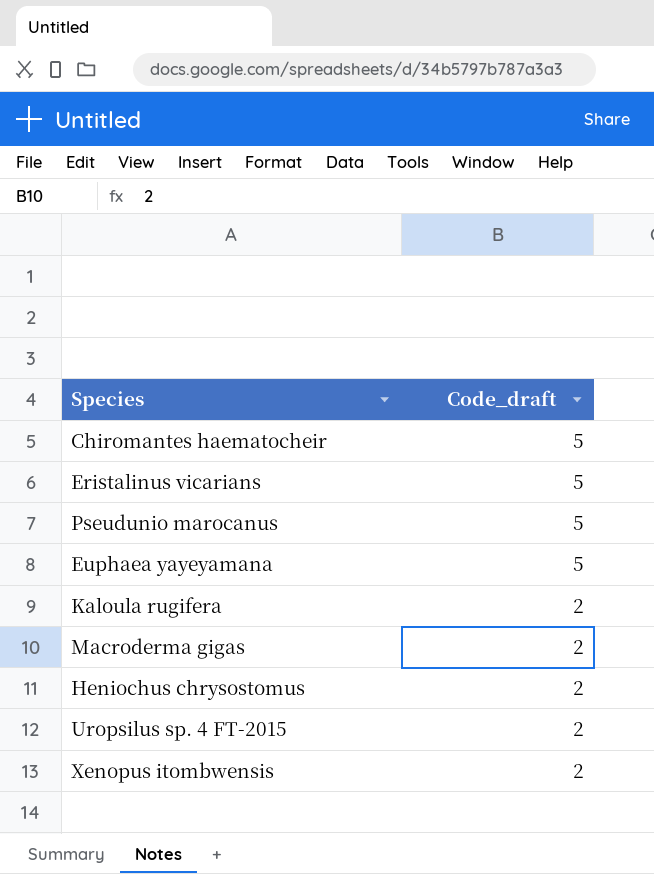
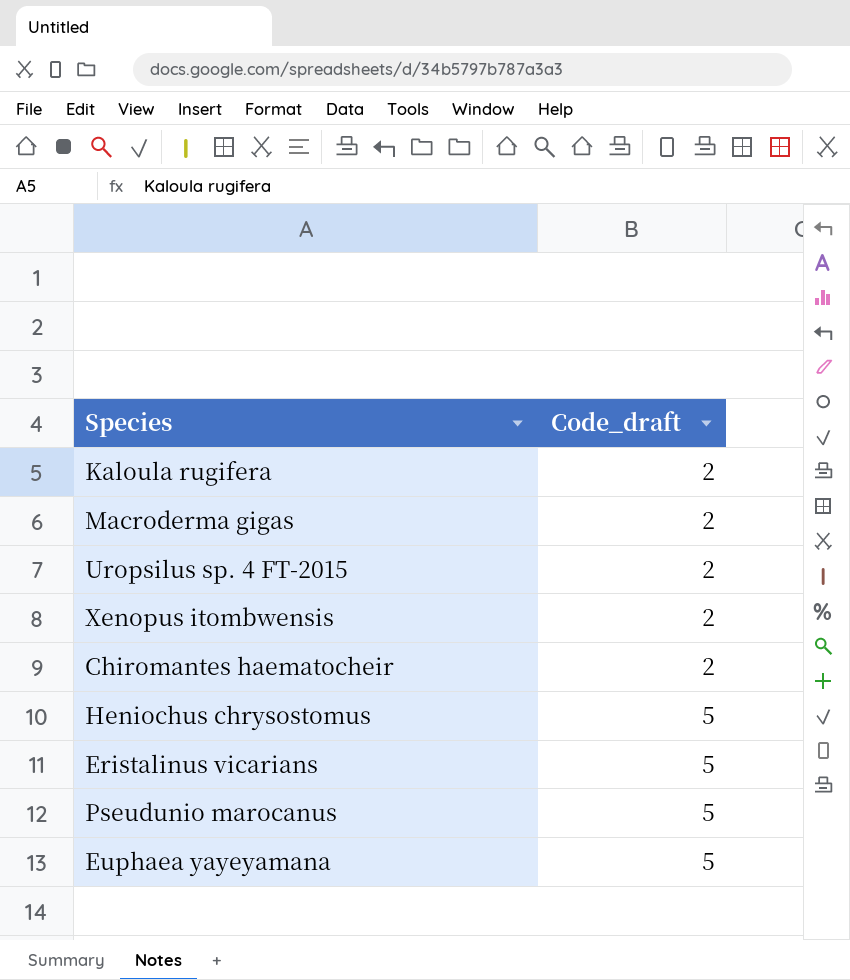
row order: Code_draft descending -> Code_draft ascending
Chiromantes haematocheir | Code_draft: 5 -> 2
Heniochus chrysostomus | Code_draft: 2 -> 5

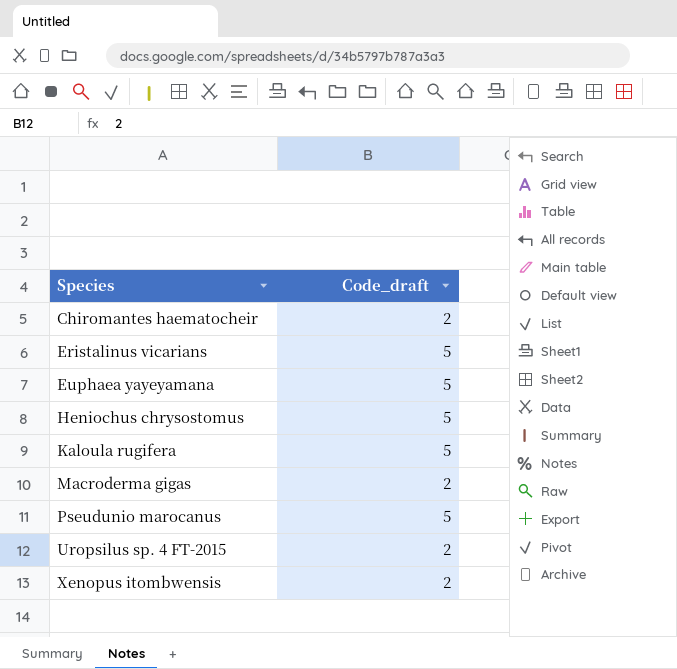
row order: Code_draft ascending -> Species ascending
Kaloula rugifera | Code_draft: 2 -> 5

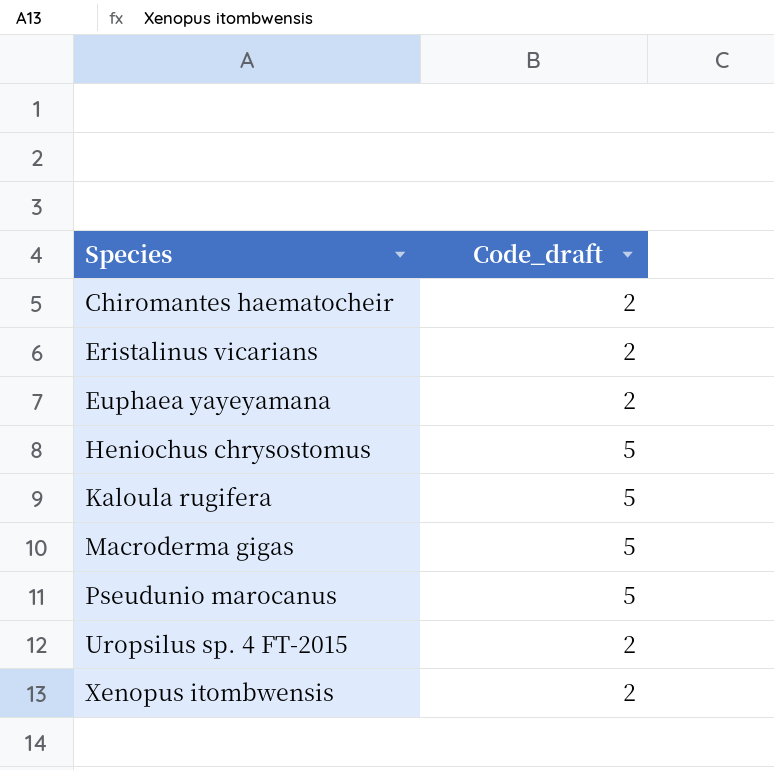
Eristalinus vicarians | Code_draft: 5 -> 2
Euphaea yayeyamana | Code_draft: 5 -> 2
Macroderma gigas | Code_draft: 2 -> 5

